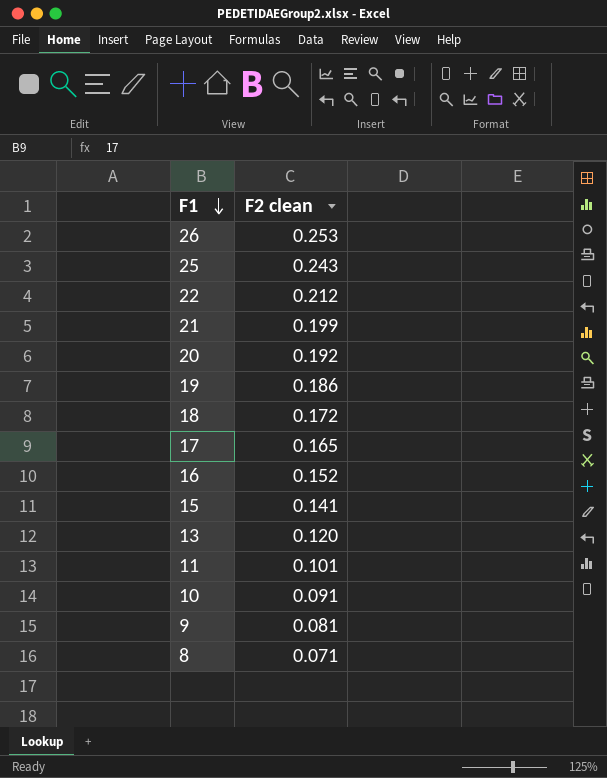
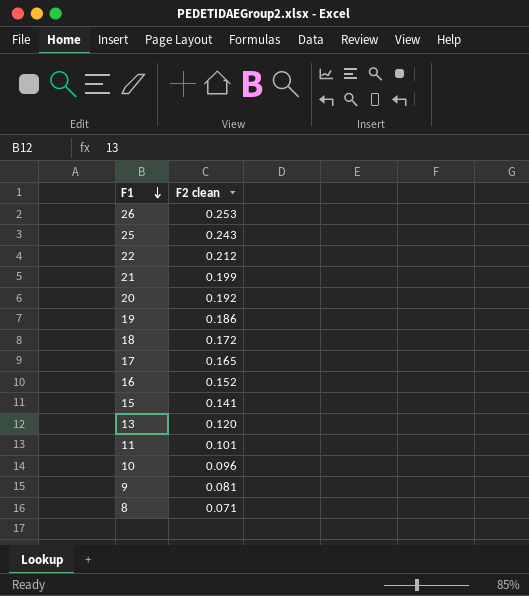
10 | F2 clean: 0.091 -> 0.096

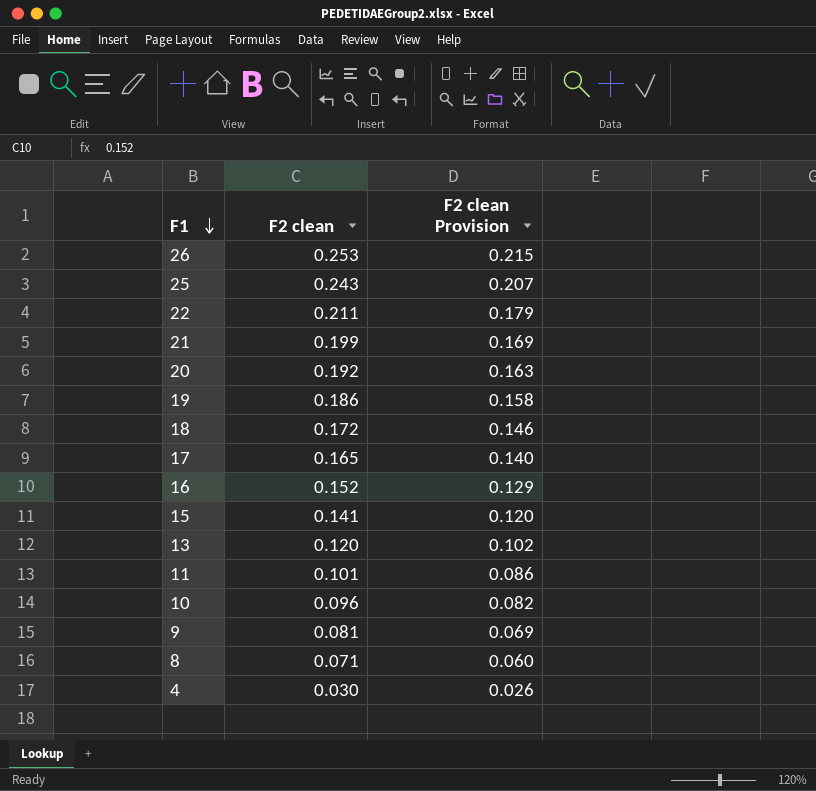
column F2 clean Provision | formula: none -> [F2 clean] * 0.85
22 | F2 clean: 0.212 -> 0.211
row 4: none -> 0.030 | 0.026

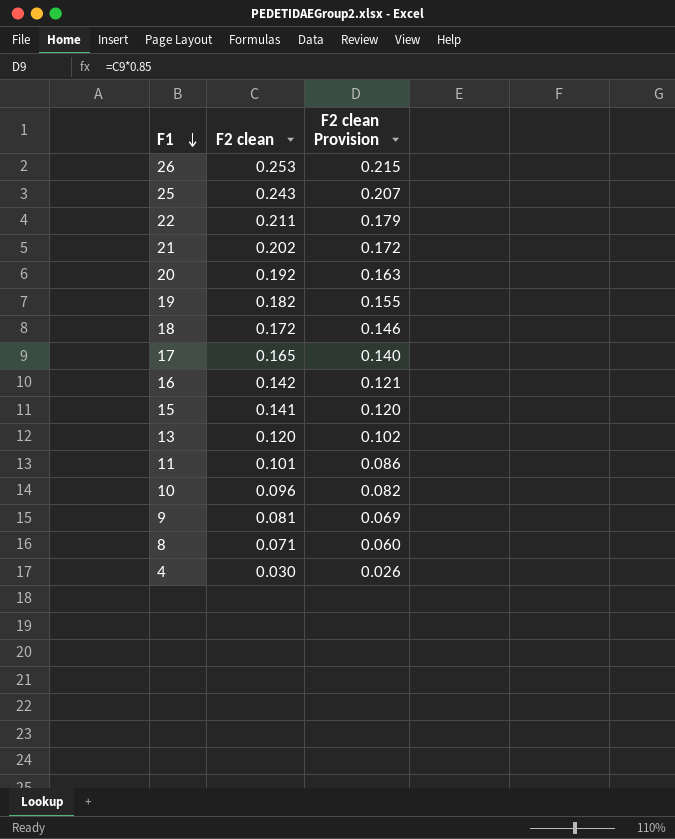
21 | F2 clean: 0.199 -> 0.202
21 | F2 clean Provision: 0.169 -> 0.172
19 | F2 clean: 0.186 -> 0.182
19 | F2 clean Provision: 0.158 -> 0.155
16 | F2 clean: 0.152 -> 0.142
16 | F2 clean Provision: 0.129 -> 0.121

